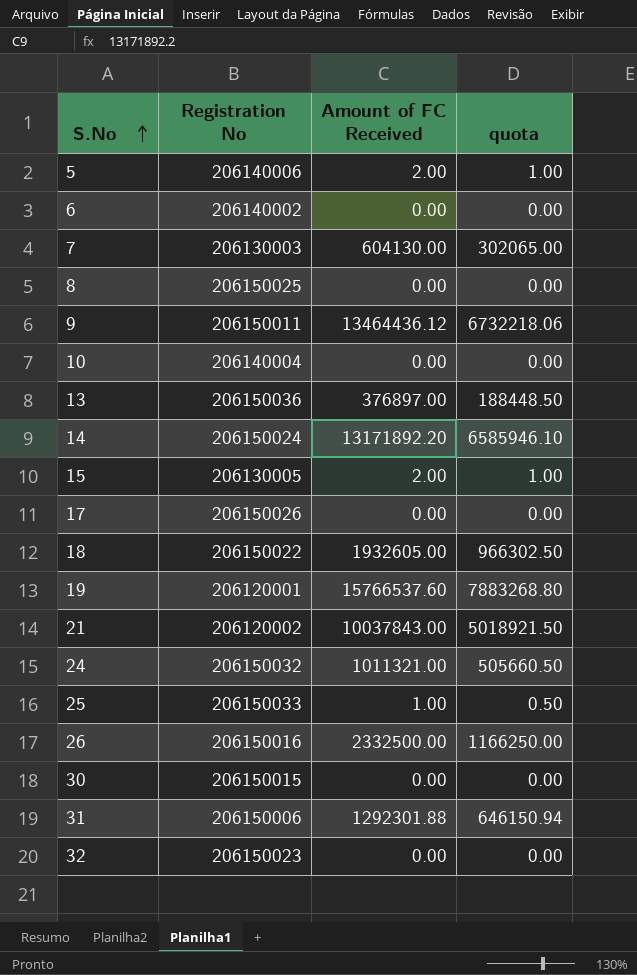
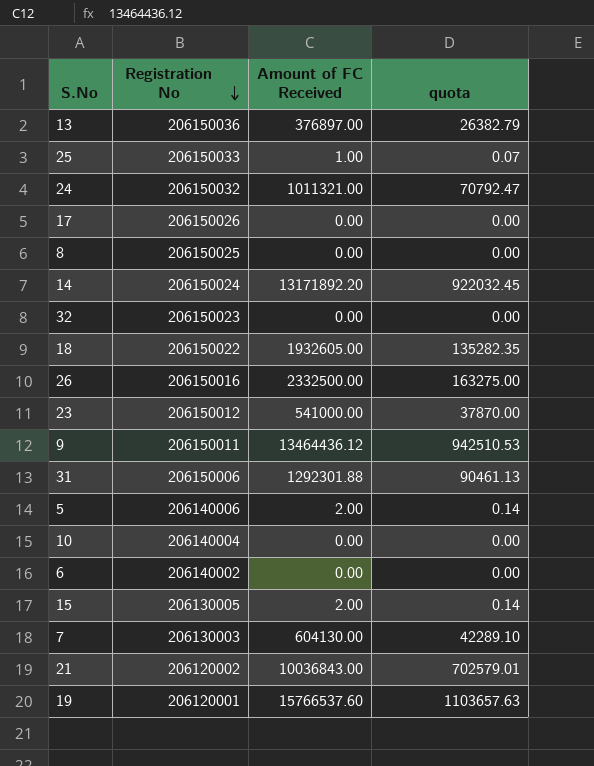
row order: S.No ascending -> Registration No descending
column quota | formula: [Amount of FC Received] * 0.5 -> [Amount of FC Received] * 0.07
row 30: 206150015 | 0.00 | 0.00 -> none
row 23: none -> 206150012 | 541000.00 | 37870.00
21 | Amount of FC Received: 10037843.00 -> 10036843.00

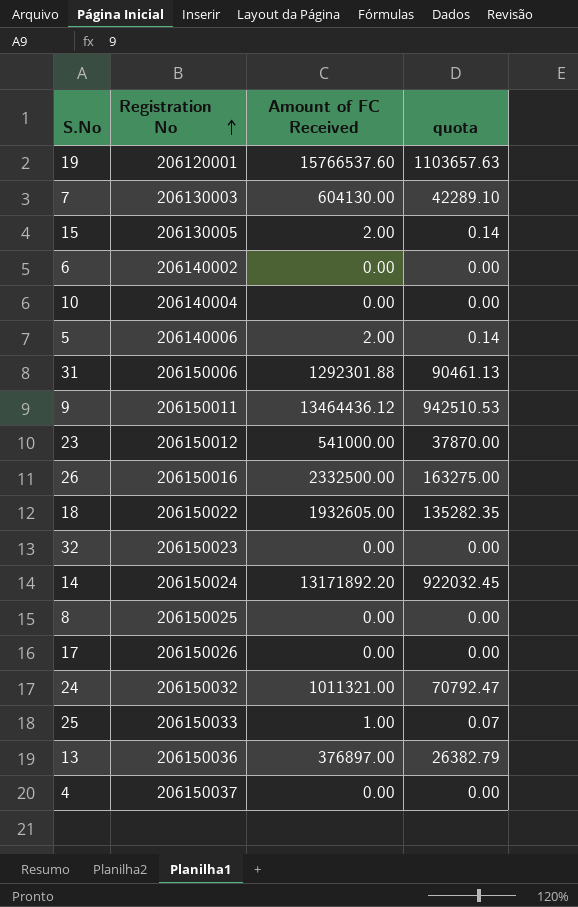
row order: Registration No descending -> Registration No ascending
row 21: 206120002 | 10036843.00 | 702579.01 -> none
row 4: none -> 206150037 | 0.00 | 0.00

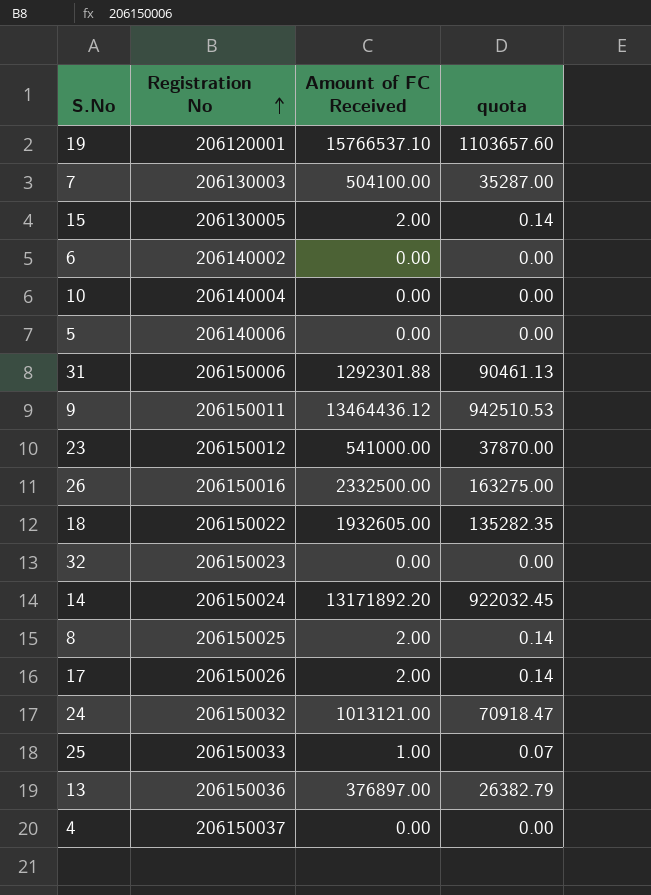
19 | Amount of FC Received: 15766537.60 -> 15766537.10
19 | quota: 1103657.63 -> 1103657.60
7 | Amount of FC Received: 604130.00 -> 504100.00
7 | quota: 42289.10 -> 35287.00
5 | Amount of FC Received: 2.00 -> 0.00
5 | quota: 0.14 -> 0.00
8 | Amount of FC Received: 0.00 -> 2.00
8 | quota: 0.00 -> 0.14
17 | Amount of FC Received: 0.00 -> 2.00
17 | quota: 0.00 -> 0.14
24 | Amount of FC Received: 1011321.00 -> 1013121.00
24 | quota: 70792.47 -> 70918.47

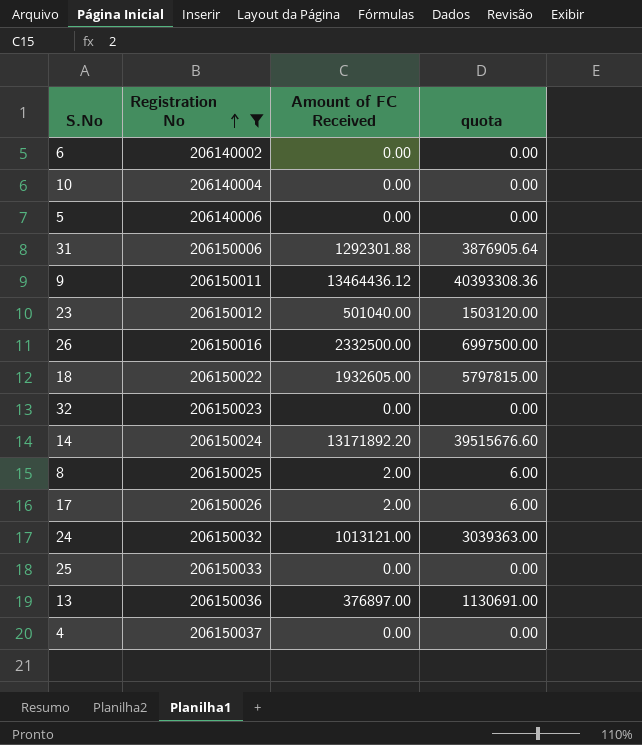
filter: none -> Registration No >= 206140002
column quota | formula: [Amount of FC Received] * 0.07 -> [Amount of FC Received] * 3
23 | Amount of FC Received: 541000.00 -> 501040.00
25 | Amount of FC Received: 1.00 -> 0.00

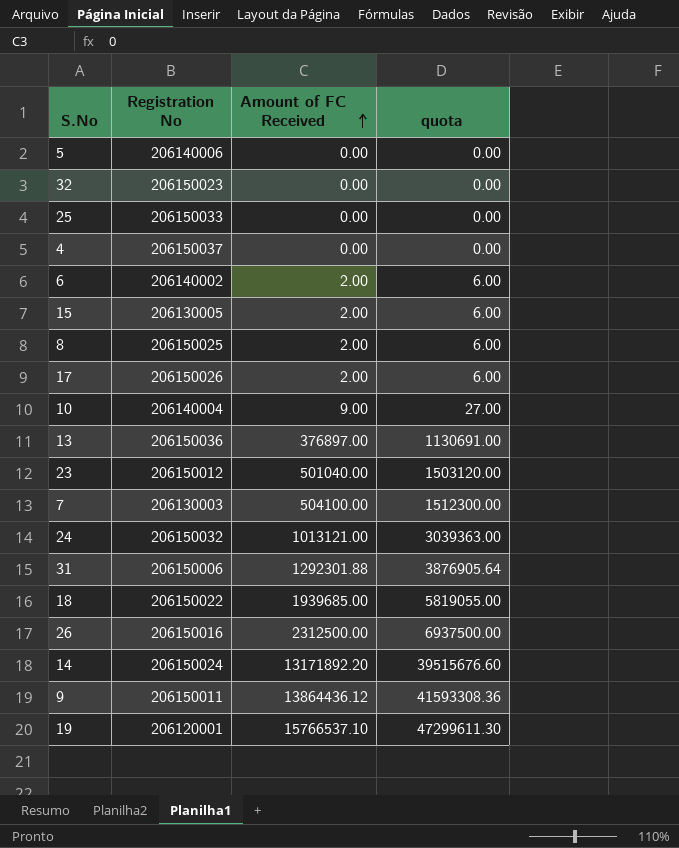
filter: Registration No >= 206140002 -> none
row order: Registration No ascending -> Amount of FC Received ascending
6 | Amount of FC Received: 0.00 -> 2.00
6 | quota: 0.00 -> 6.00
10 | Amount of FC Received: 0.00 -> 9.00
10 | quota: 0.00 -> 27.00
18 | Amount of FC Received: 1932605.00 -> 1939685.00
18 | quota: 5797815.00 -> 5819055.00
26 | Amount of FC Received: 2332500.00 -> 2312500.00
26 | quota: 6997500.00 -> 6937500.00
9 | Amount of FC Received: 13464436.12 -> 13864436.12
9 | quota: 40393308.36 -> 41593308.36

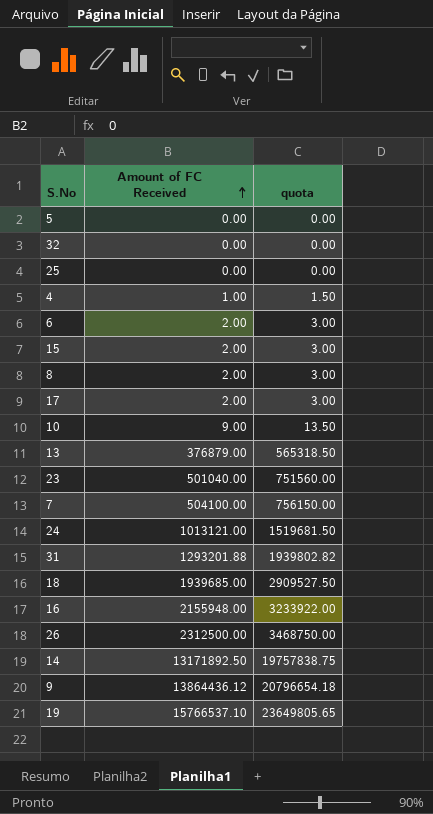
column Registration No | position: 2 -> none
column quota | formula: [Amount of FC Received] * 3 -> [Amount of FC Received] * 1.5
4 | Amount of FC Received: 0.00 -> 1.00
13 | Amount of FC Received: 376897.00 -> 376879.00
31 | Amount of FC Received: 1292301.88 -> 1293201.88
row 16: none -> 2155948.00 | 3233922.00
14 | Amount of FC Received: 13171892.20 -> 13171892.50

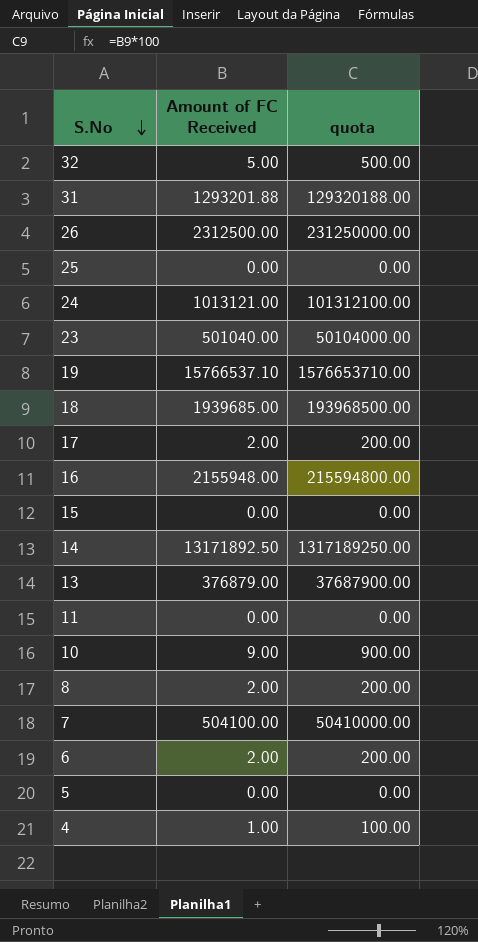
row order: Amount of FC Received ascending -> S.No descending
column quota | formula: [Amount of FC Received] * 1.5 -> [Amount of FC Received] * 100
row 9: 13864436.12 | 20796654.18 -> none
32 | Amount of FC Received: 0.00 -> 5.00
15 | Amount of FC Received: 2.00 -> 0.00
row 11: none -> 0.00 | 0.00

